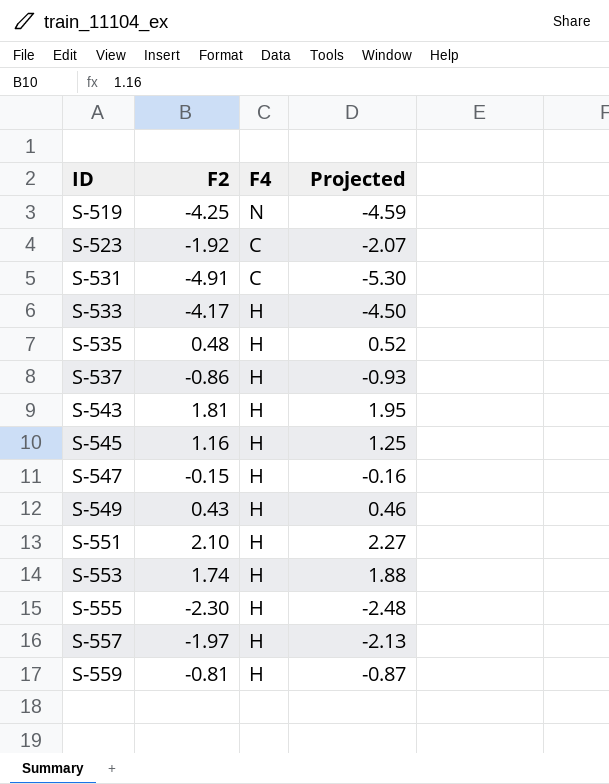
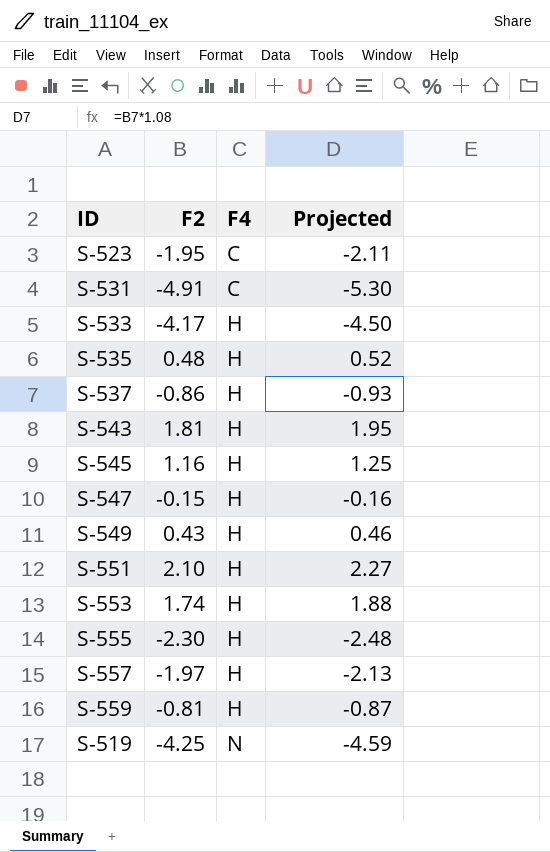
row order: ID ascending -> F4 ascending
S-523 | F2: -1.92 -> -1.95
S-523 | Projected: -2.07 -> -2.11

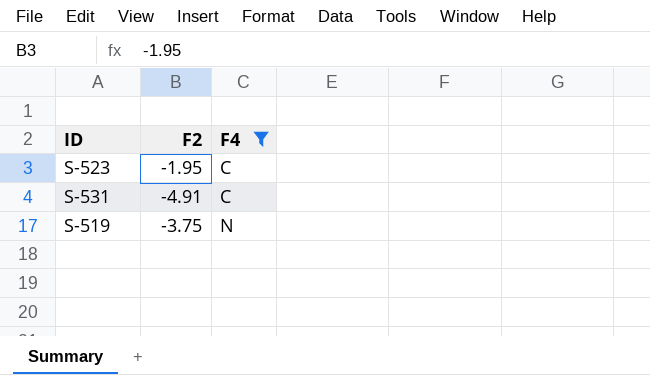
filter: none -> F4 != H
column Projected | formula: [F2] * 1.08 -> none
S-519 | F2: -4.25 -> -3.75

